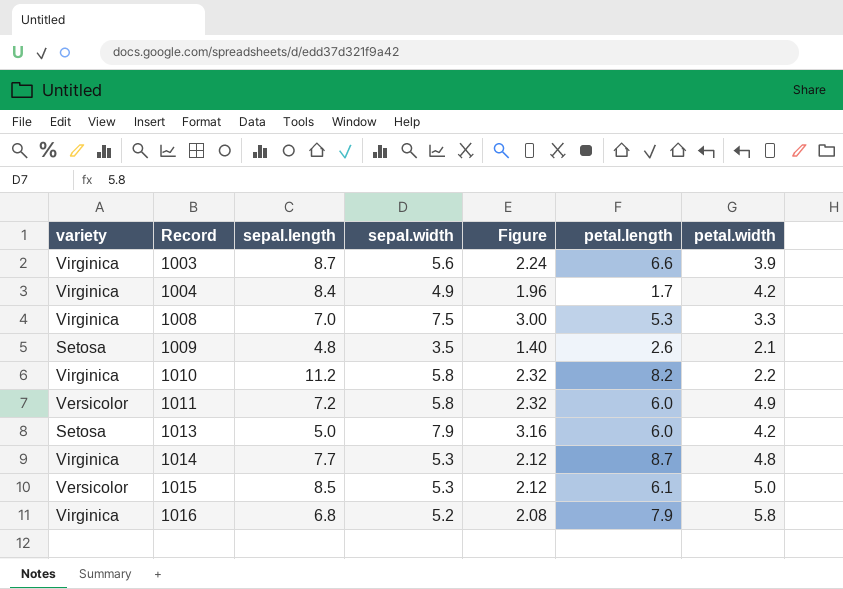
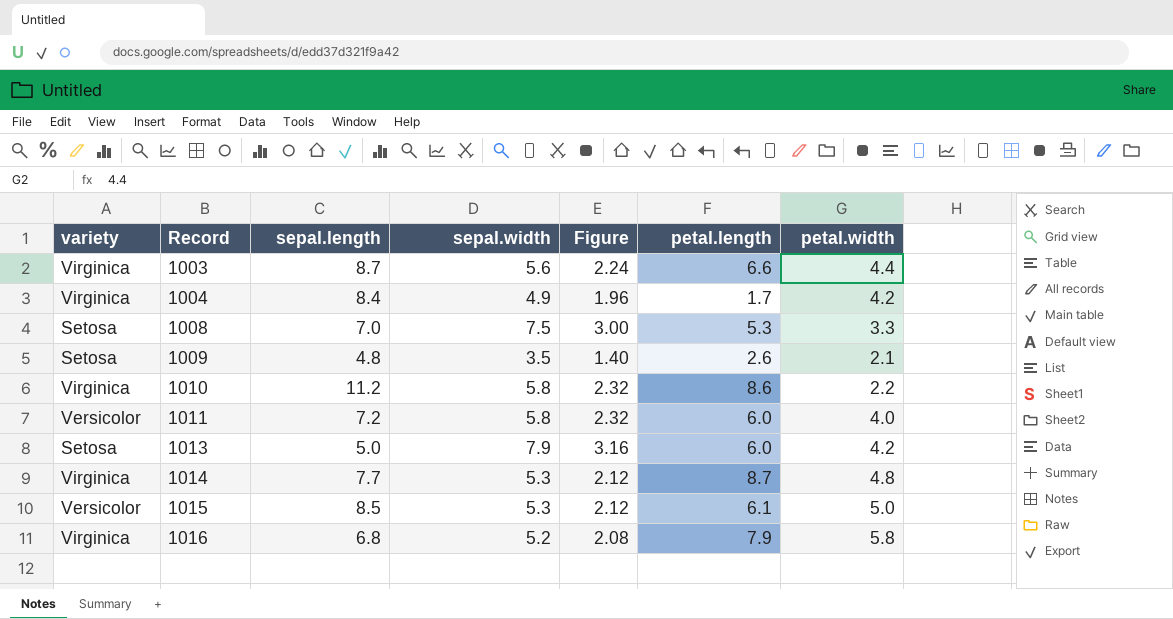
1003 | petal.width: 3.9 -> 4.4
1008 | variety: Virginica -> Setosa
1010 | petal.length: 8.2 -> 8.6
1011 | petal.width: 4.9 -> 4.0

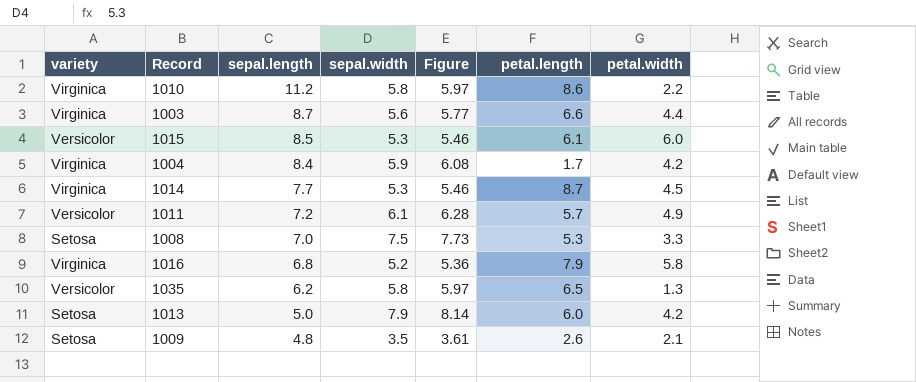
row order: Record ascending -> sepal.length descending
column Figure | formula: [sepal.width] * 0.4 -> [sepal.width] * 1.03
1015 | petal.width: 5.0 -> 6.0
1004 | sepal.width: 4.9 -> 5.9
1014 | petal.width: 4.8 -> 4.5
1011 | sepal.width: 5.8 -> 6.1
1011 | petal.length: 6.0 -> 5.7
1011 | petal.width: 4.0 -> 4.9
row 1035: none -> Versicolor | 6.2 | 5.8 | 5.97 | 6.5 | 1.3

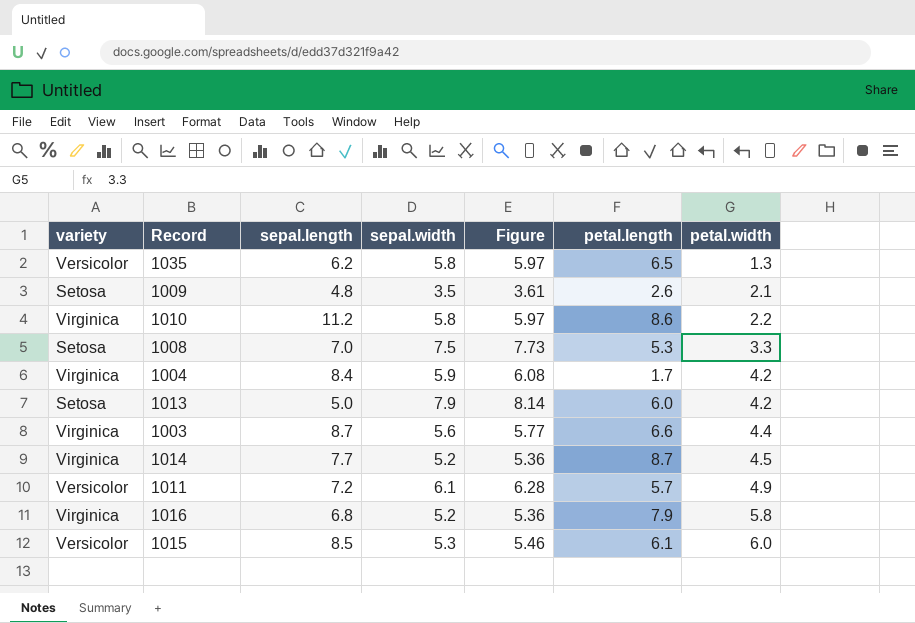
row order: sepal.length descending -> petal.width ascending
1014 | sepal.width: 5.3 -> 5.2
1014 | Figure: 5.46 -> 5.36

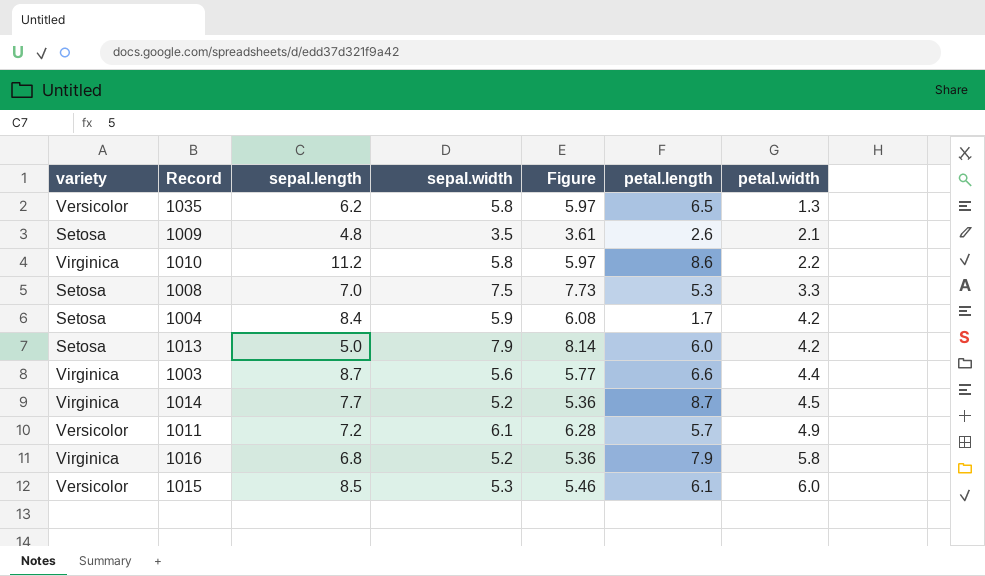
1004 | variety: Virginica -> Setosa

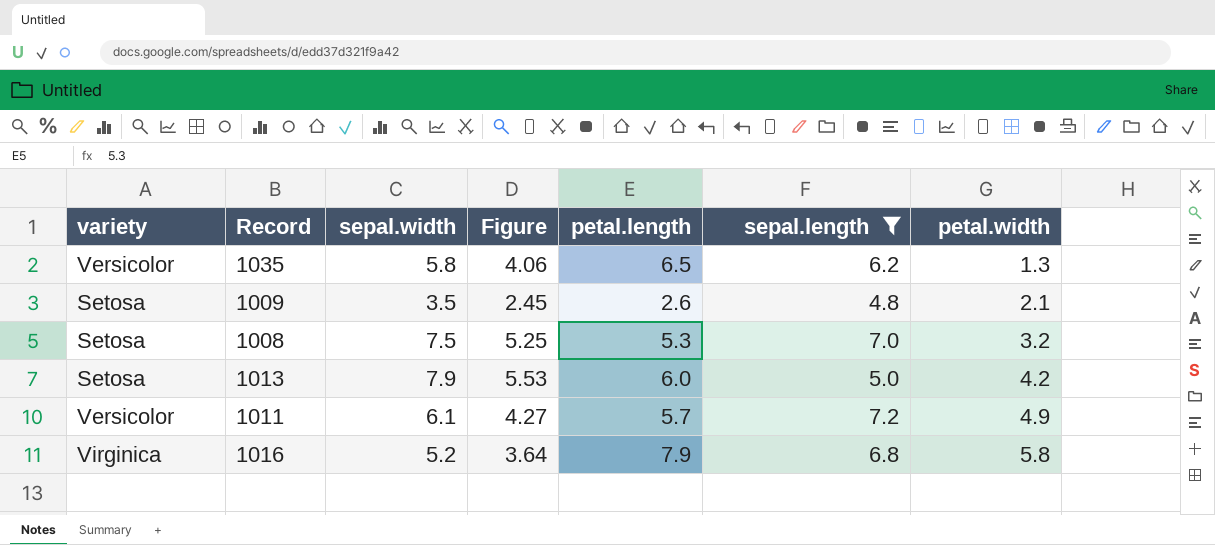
filter: none -> sepal.length <= 7.2
column Figure | formula: [sepal.width] * 1.03 -> [sepal.width] * 0.7
column sepal.length | position: 3 -> 6
1008 | petal.width: 3.3 -> 3.2

